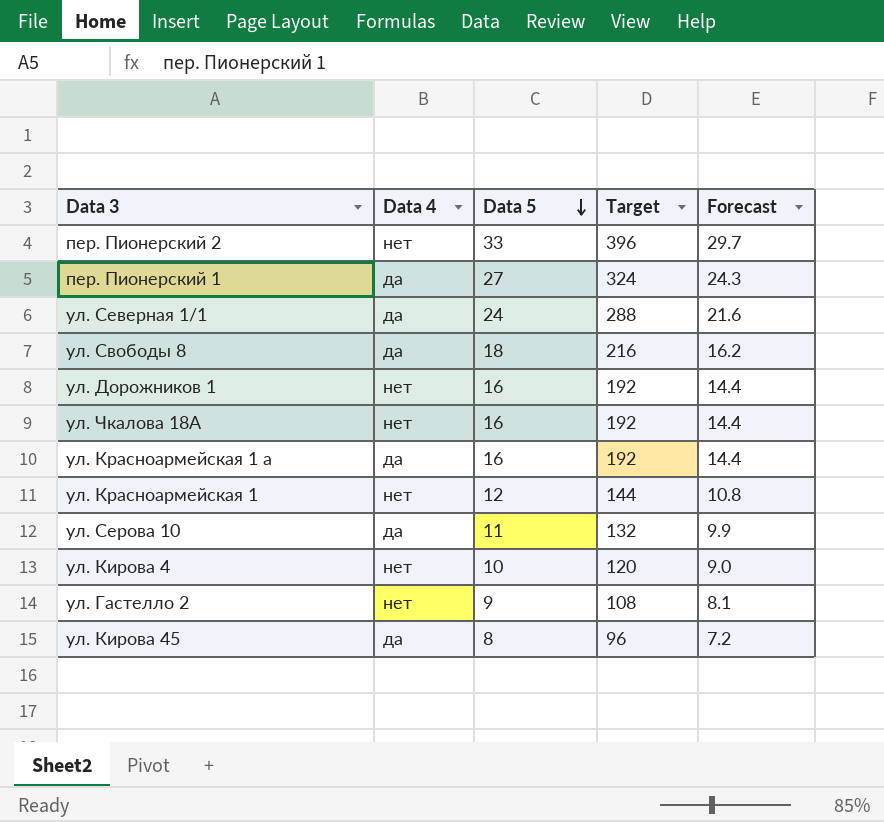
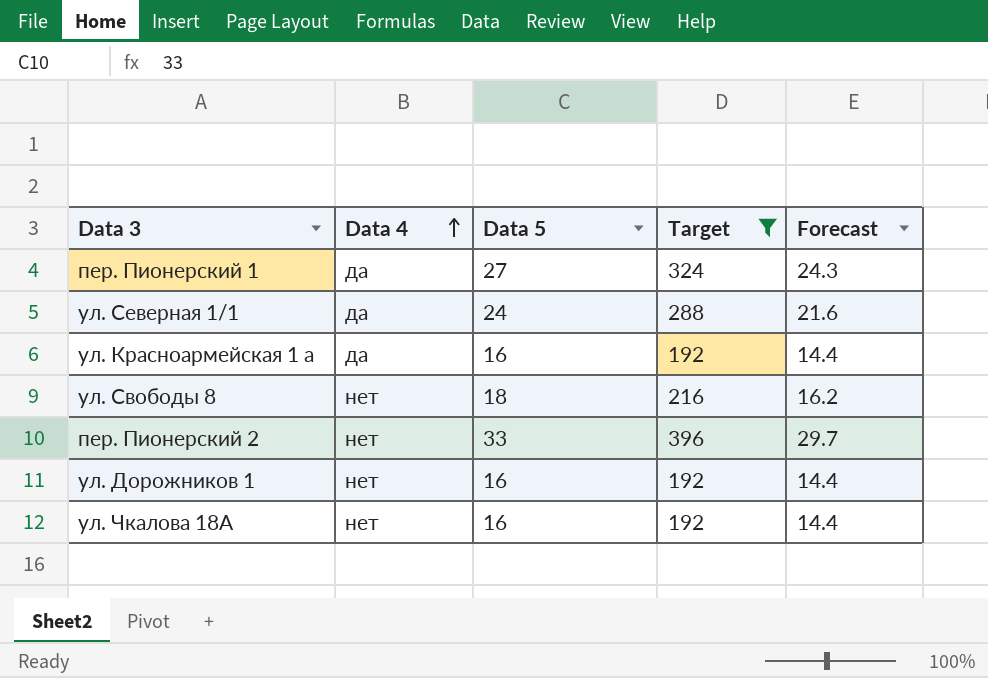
filter: none -> Target >= 192
row order: Data 5 descending -> Data 4 ascending
ул. Свободы 8 | Data 4: да -> нет

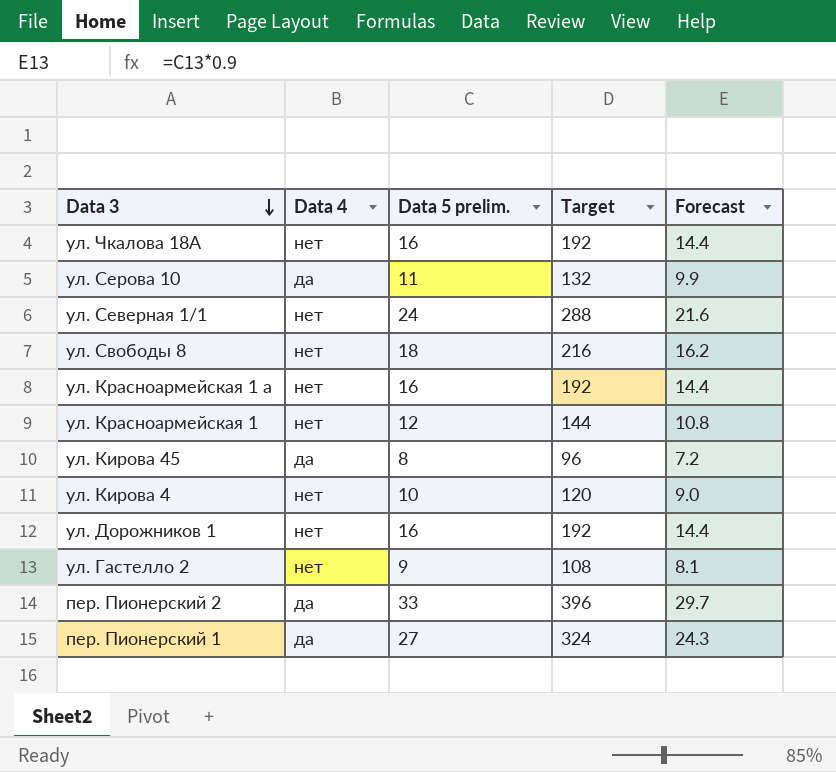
filter: Target >= 192 -> none
row order: Data 4 ascending -> Data 3 descending
column name: Data 5 -> Data 5 prelim.
ул. Северная 1/1 | Data 4: да -> нет
ул. Красноармейская 1 а | Data 4: да -> нет
пер. Пионерский 2 | Data 4: нет -> да

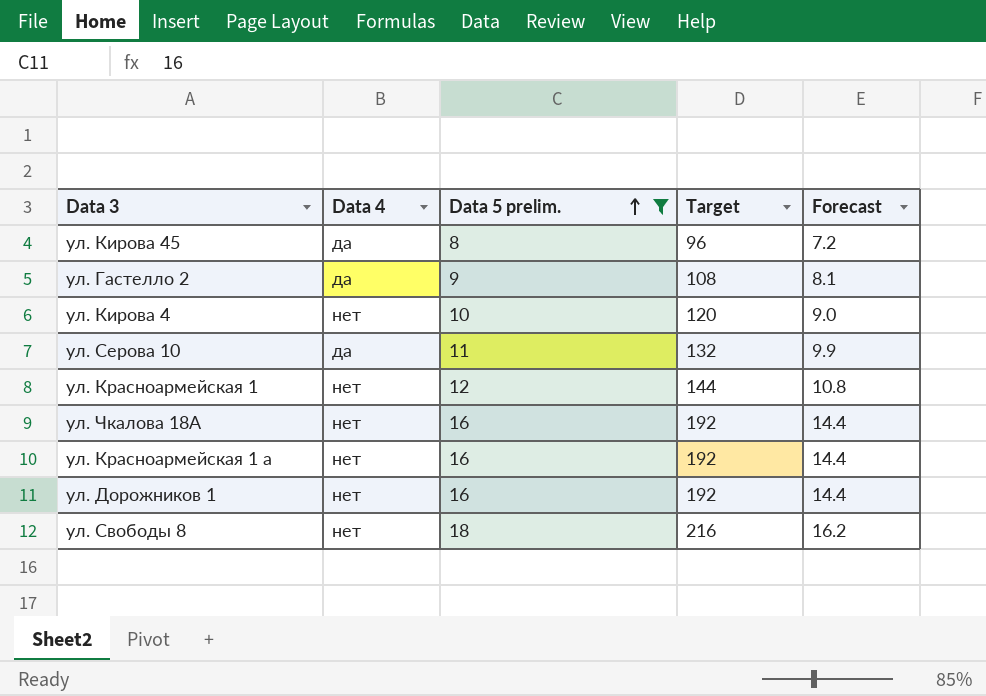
filter: none -> Data 5 prelim. <= 18
row order: Data 3 descending -> Data 5 prelim. ascending
ул. Гастелло 2 | Data 4: нет -> да

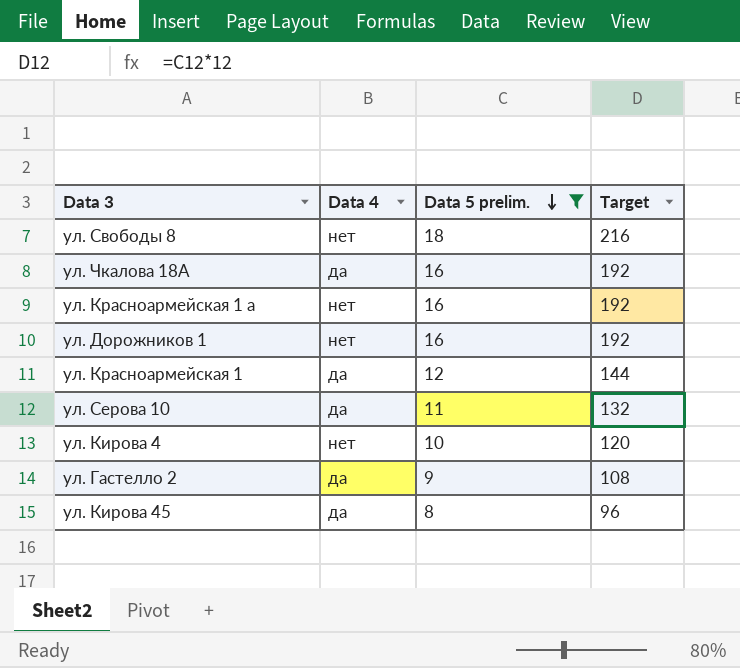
row order: Data 5 prelim. ascending -> Data 5 prelim. descending
column Forecast | formula: [Data 5 prelim.] * 0.9 -> none
ул. Чкалова 18А | Data 4: нет -> да
ул. Красноармейская 1 | Data 4: нет -> да

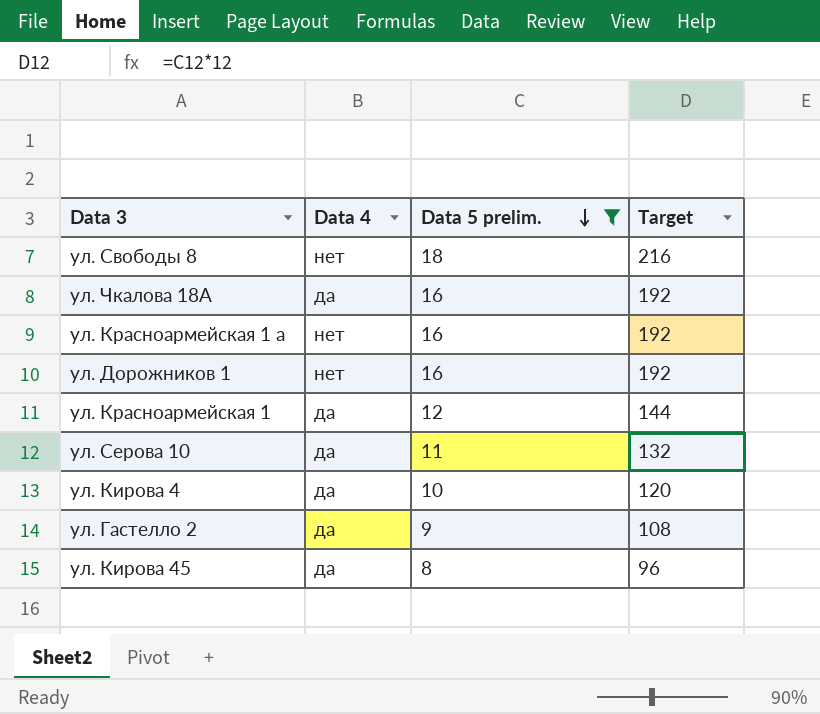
ул. Кирова 4 | Data 4: нет -> да

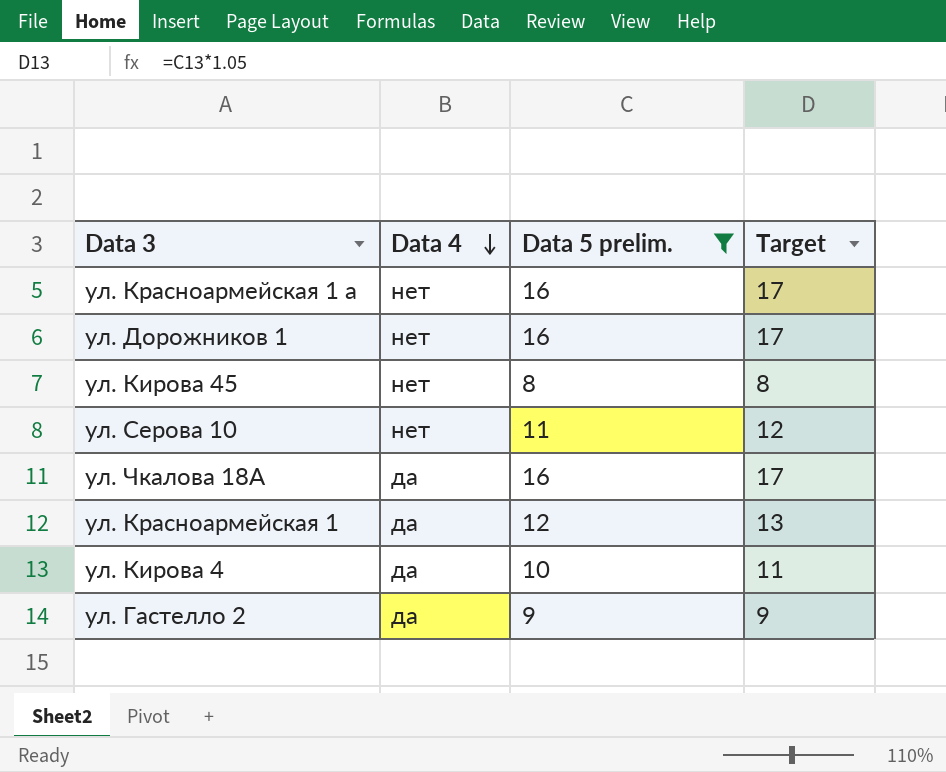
row order: Data 5 prelim. descending -> Data 4 descending
column Target | formula: [Data 5 prelim.] * 12 -> [Data 5 prelim.] * 1.05
row ул. Свободы 8: нет | 18 | 216 -> none
ул. Кирова 45 | Data 4: да -> нет
ул. Серова 10 | Data 4: да -> нет

